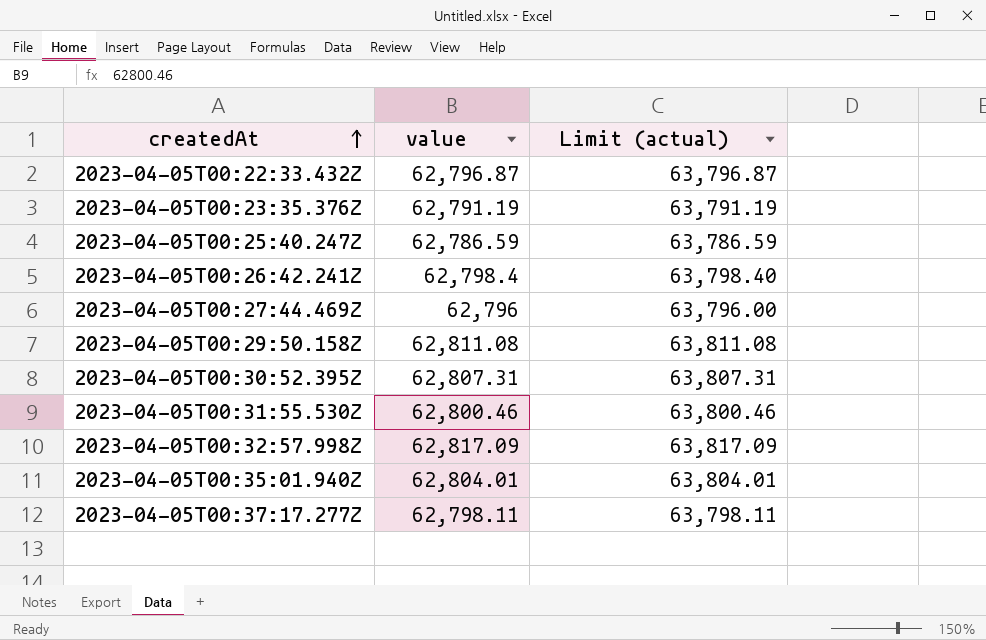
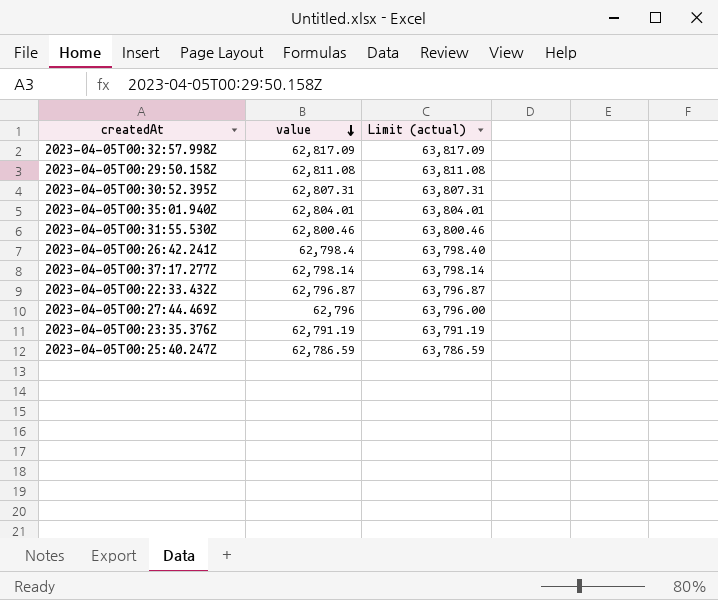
row order: createdAt ascending -> value descending
2023-04-05T00:37:17.277Z | value: 62,798.11 -> 62,798.14
2023-04-05T00:37:17.277Z | Limit (actual): 63,798.11 -> 63,798.14

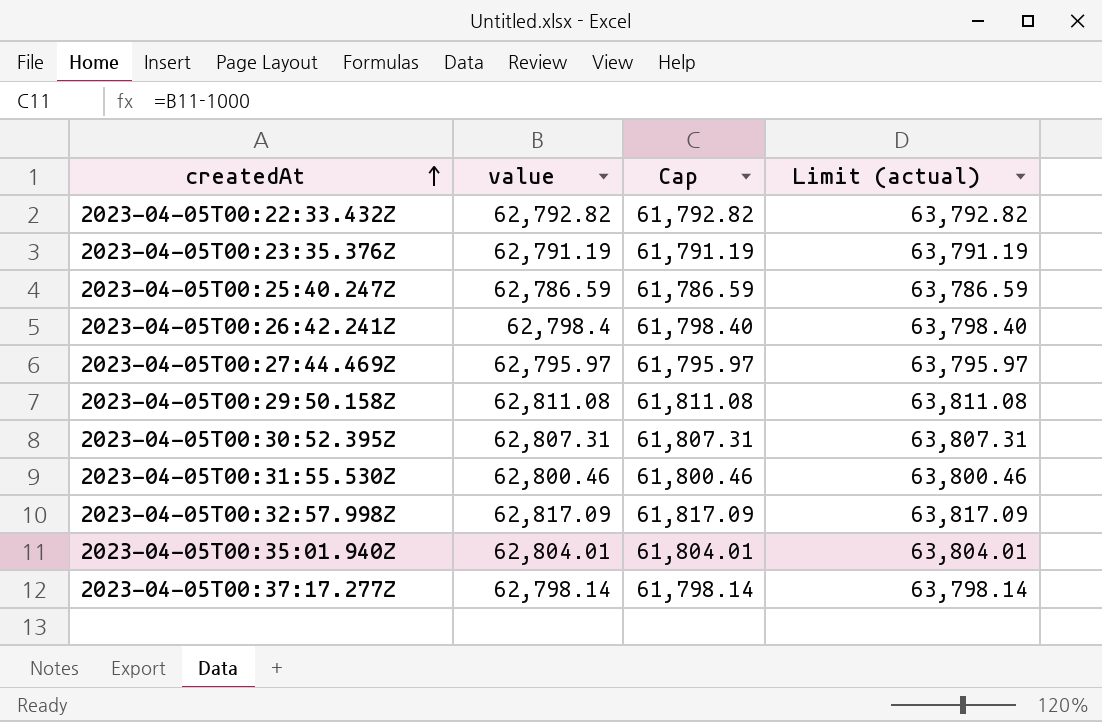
row order: value descending -> createdAt ascending
column Cap | formula: none -> [value] - 1000
2023-04-05T00:22:33.432Z | value: 62,796.87 -> 62,792.82
2023-04-05T00:22:33.432Z | Limit (actual): 63,796.87 -> 63,792.82
2023-04-05T00:27:44.469Z | value: 62,796 -> 62,795.97
2023-04-05T00:27:44.469Z | Limit (actual): 63,796.00 -> 63,795.97

